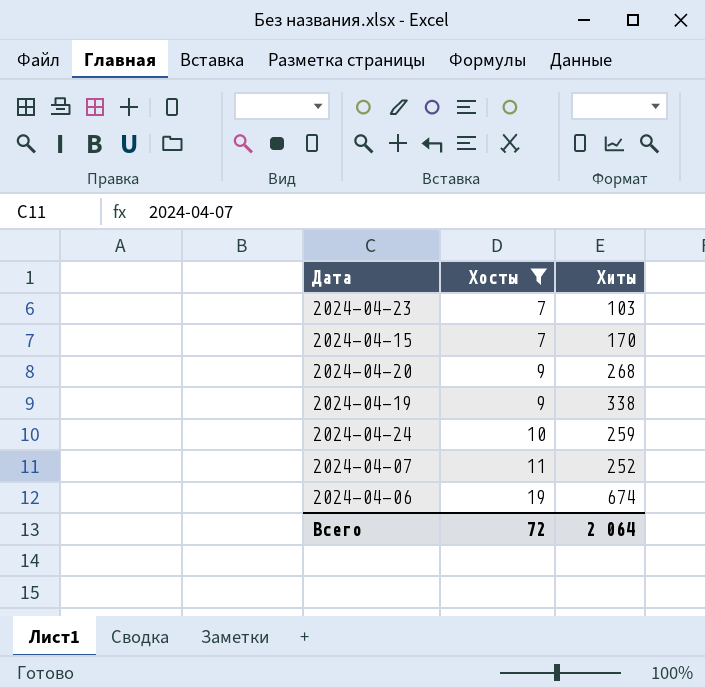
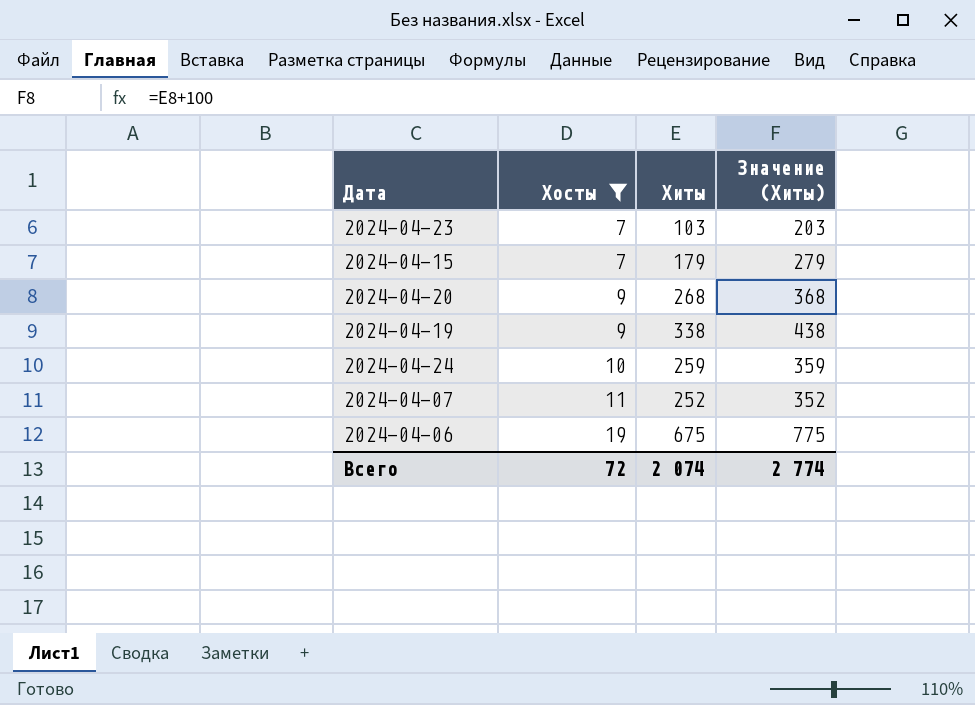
column Значение (Хиты) | formula: none -> [Хиты] + 100
2024-04-15 | Хиты: 170 -> 179
2024-04-06 | Хиты: 674 -> 675
Всего | Хиты: 2 064 -> 2 074

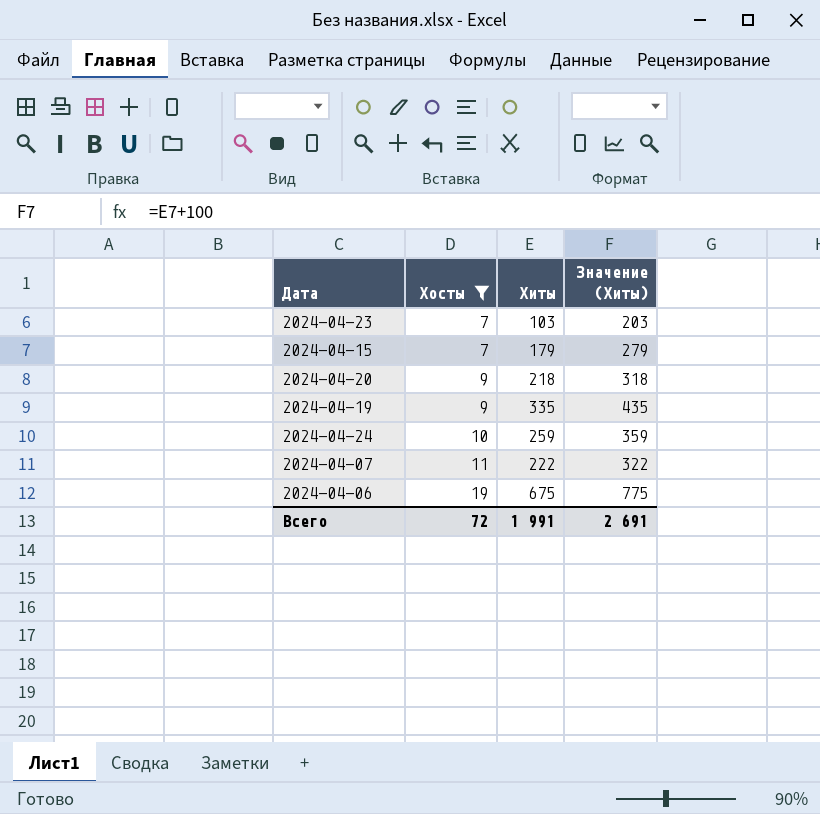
2024-04-20 | Хиты: 268 -> 218
2024-04-20 | Значение (Хиты): 368 -> 318
2024-04-19 | Хиты: 338 -> 335
2024-04-19 | Значение (Хиты): 438 -> 435
2024-04-07 | Хиты: 252 -> 222
2024-04-07 | Значение (Хиты): 352 -> 322
Всего | Хиты: 2 074 -> 1 991
Всего | Значение (Хиты): 2 774 -> 2 691

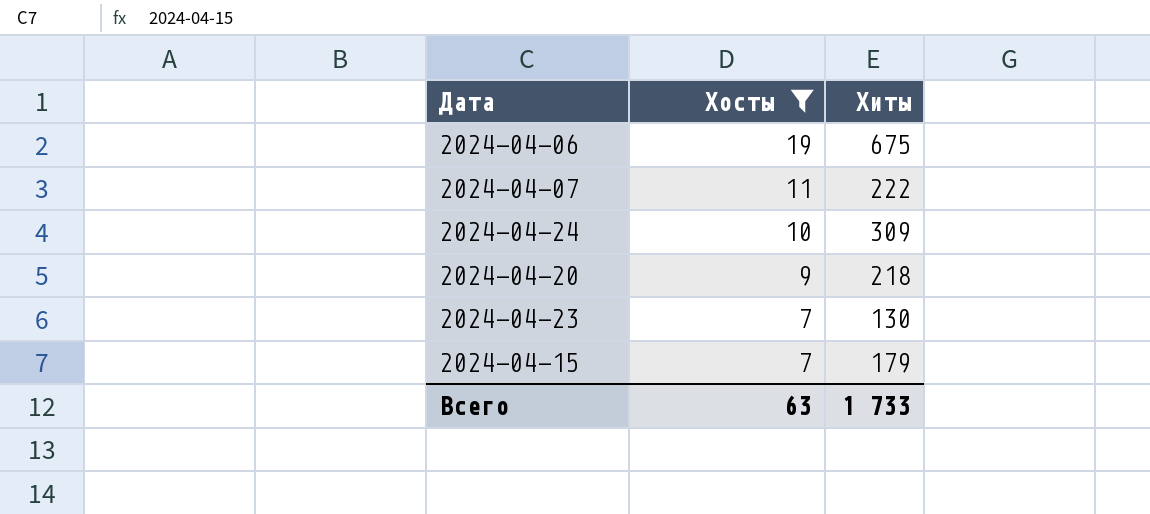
row order: Хосты ascending -> Хосты descending
column Значение (Хиты) | formula: [Хиты] + 100 -> none
row 2024-04-19: 9 | 335 | 435 -> none
2024-04-24 | Хиты: 259 -> 309
2024-04-23 | Хиты: 103 -> 130
Всего | Хосты: 72 -> 63
Всего | Хиты: 1 991 -> 1 733

